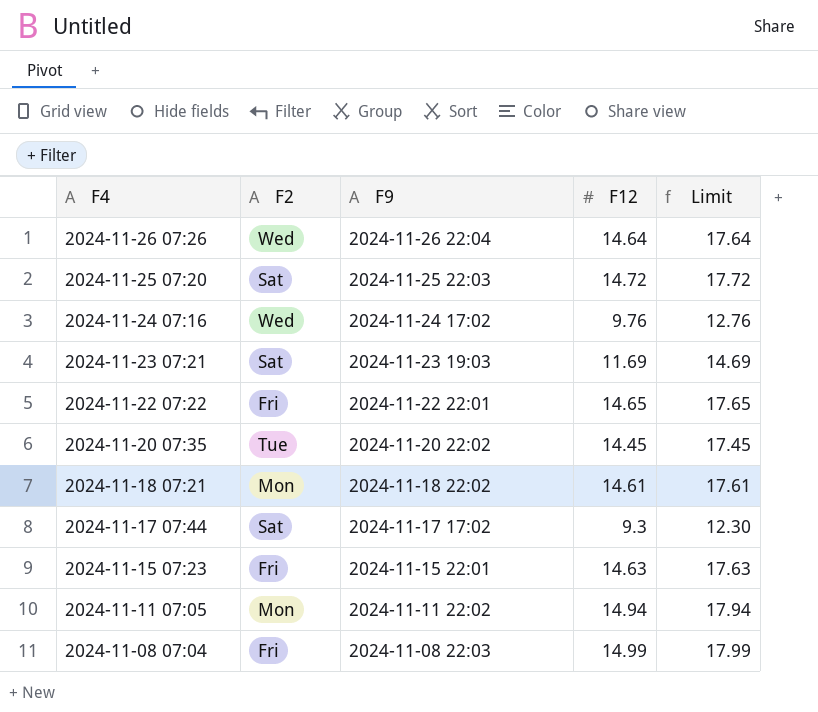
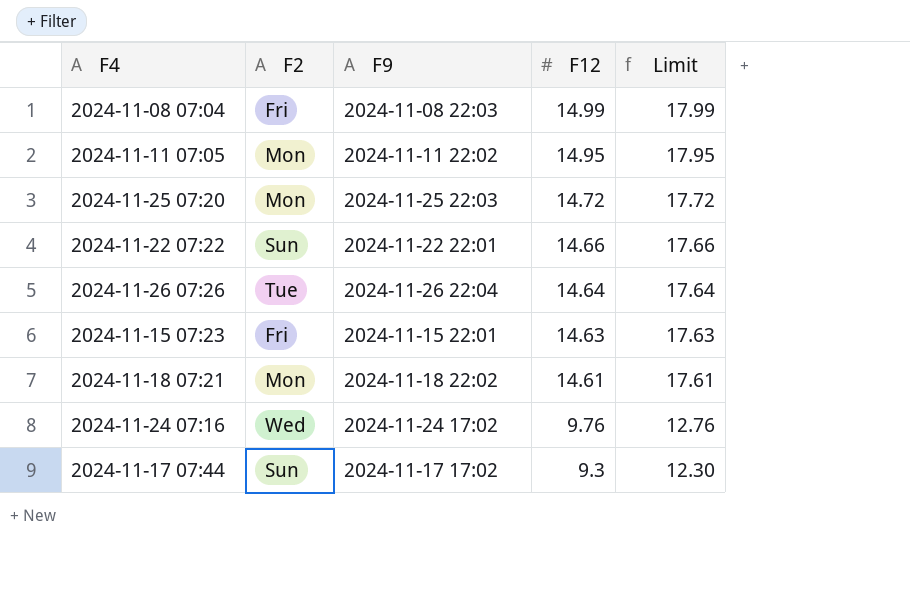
row order: F4 descending -> F12 descending
row 2024-11-23 07:21: Sat | 2024-11-23 19:03 | 11.69 | 14.69 -> none
row 2024-11-20 07:35: Tue | 2024-11-20 22:02 | 14.45 | 17.45 -> none
2024-11-11 07:05 | F12: 14.94 -> 14.95
2024-11-11 07:05 | Limit: 17.94 -> 17.95
2024-11-25 07:20 | F2: Sat -> Mon
2024-11-22 07:22 | F2: Fri -> Sun
2024-11-22 07:22 | F12: 14.65 -> 14.66
2024-11-22 07:22 | Limit: 17.65 -> 17.66
2024-11-26 07:26 | F2: Wed -> Tue
2024-11-17 07:44 | F2: Sat -> Sun

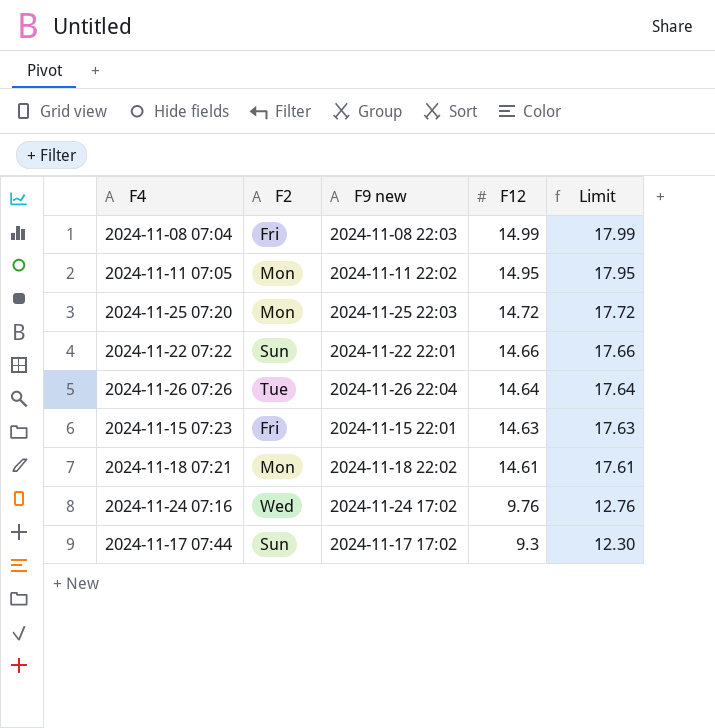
column name: F9 -> F9 new

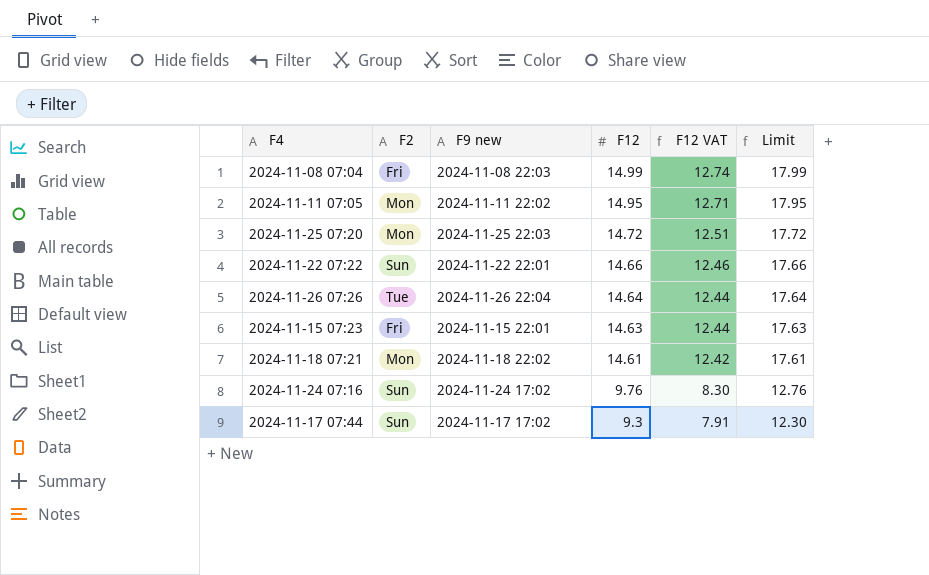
column F12 VAT | formula: none -> [F12] * 0.85
2024-11-24 07:16 | F2: Wed -> Sun

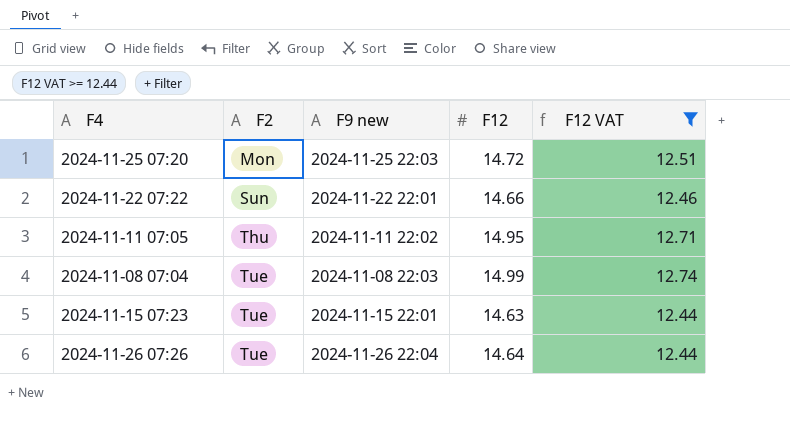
filter: none -> F12 VAT >= 12.44
row order: F12 descending -> F2 ascending
column Limit | formula: [F12] + 3 -> none
2024-11-11 07:05 | F2: Mon -> Thu
2024-11-08 07:04 | F2: Fri -> Tue
2024-11-15 07:23 | F2: Fri -> Tue

